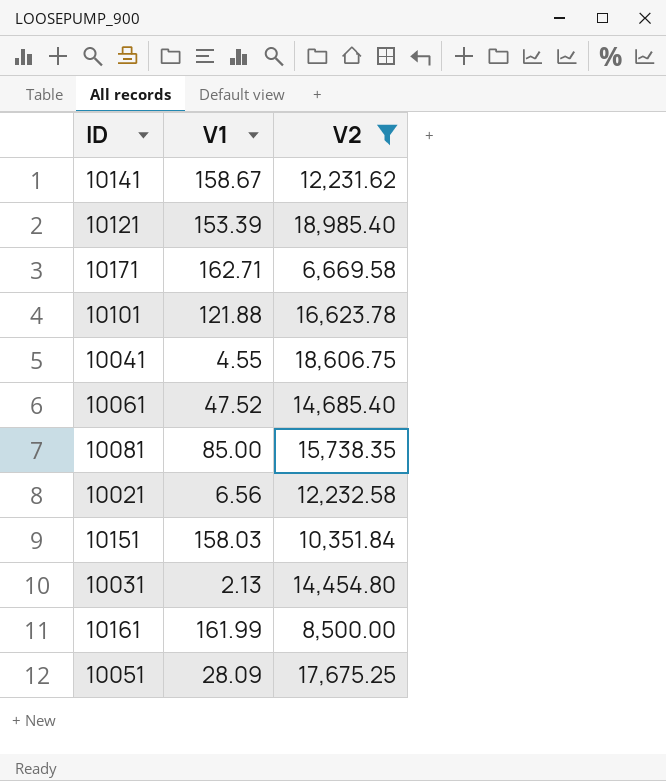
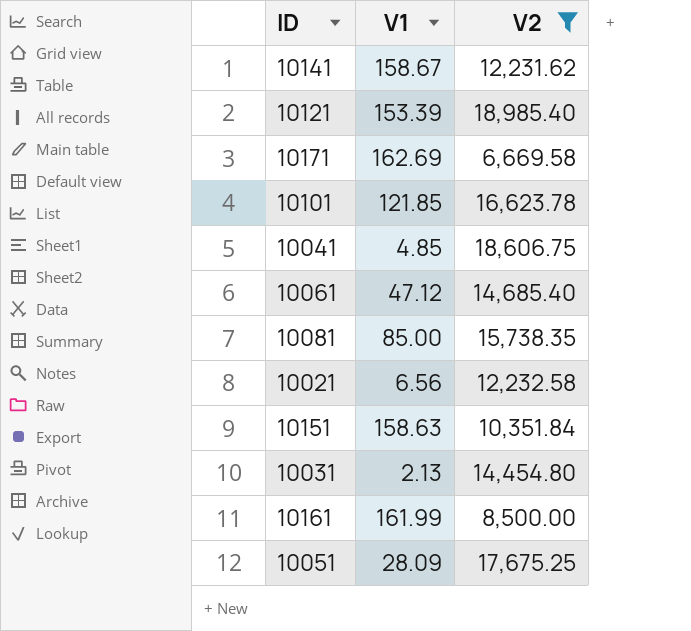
10171 | V1: 162.71 -> 162.69
10101 | V1: 121.88 -> 121.85
10041 | V1: 4.55 -> 4.85
10061 | V1: 47.52 -> 47.12
10151 | V1: 158.03 -> 158.63

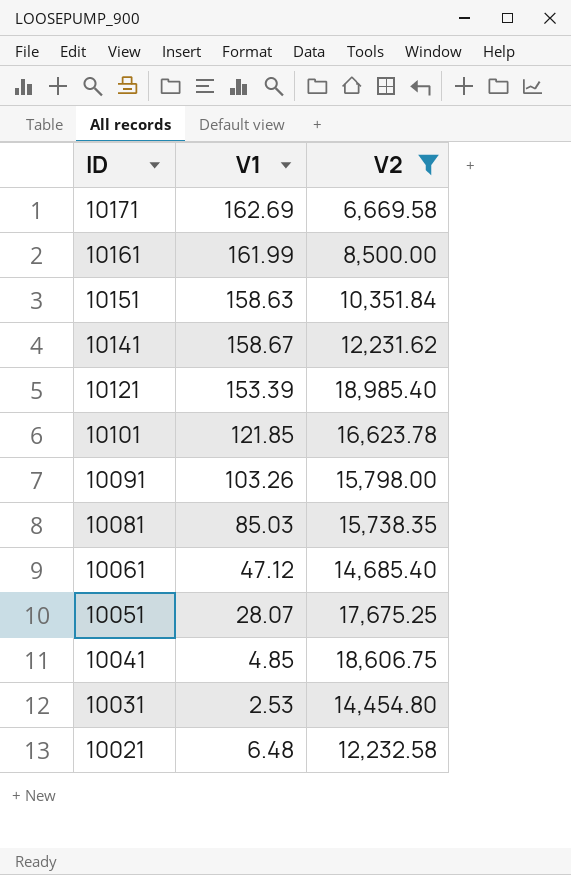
row order: none -> ID descending
row 10091: none -> 103.26 | 15,798.00
10081 | V1: 85.00 -> 85.03
10051 | V1: 28.09 -> 28.07
10031 | V1: 2.13 -> 2.53
10021 | V1: 6.56 -> 6.48

